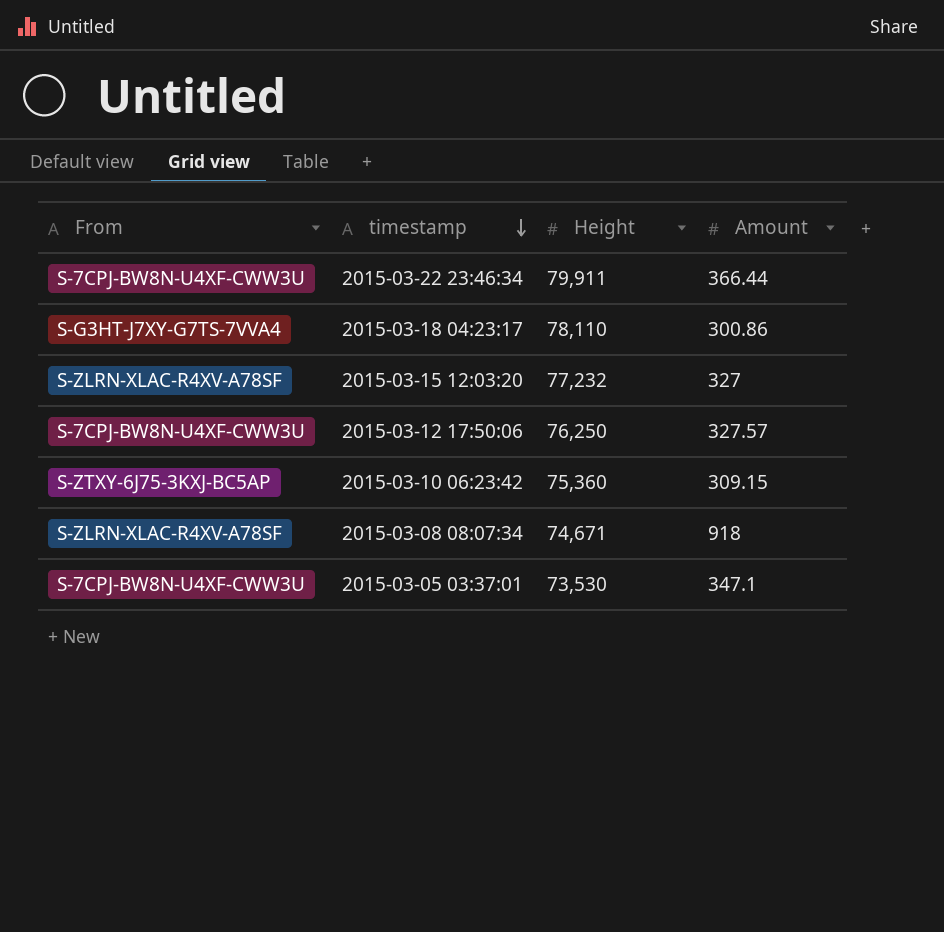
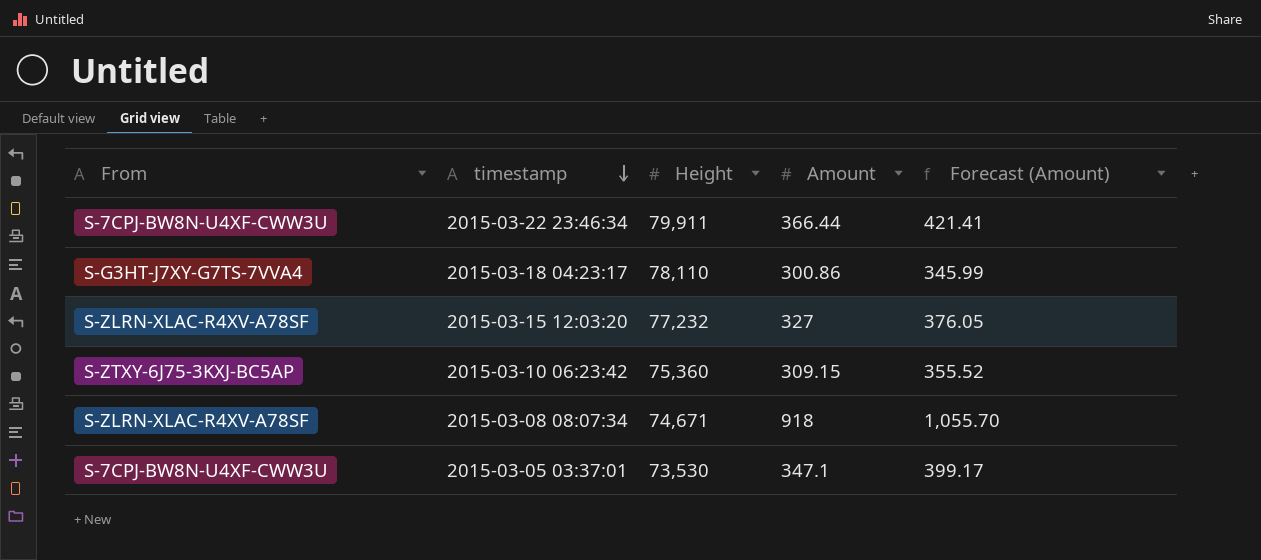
column Forecast (Amount) | formula: none -> [Amount] * 1.15
row 2015-03-12 17:50:06: S-7CPJ-BW8N-U4XF-CWW3U | 76,250 | 327.57 -> none

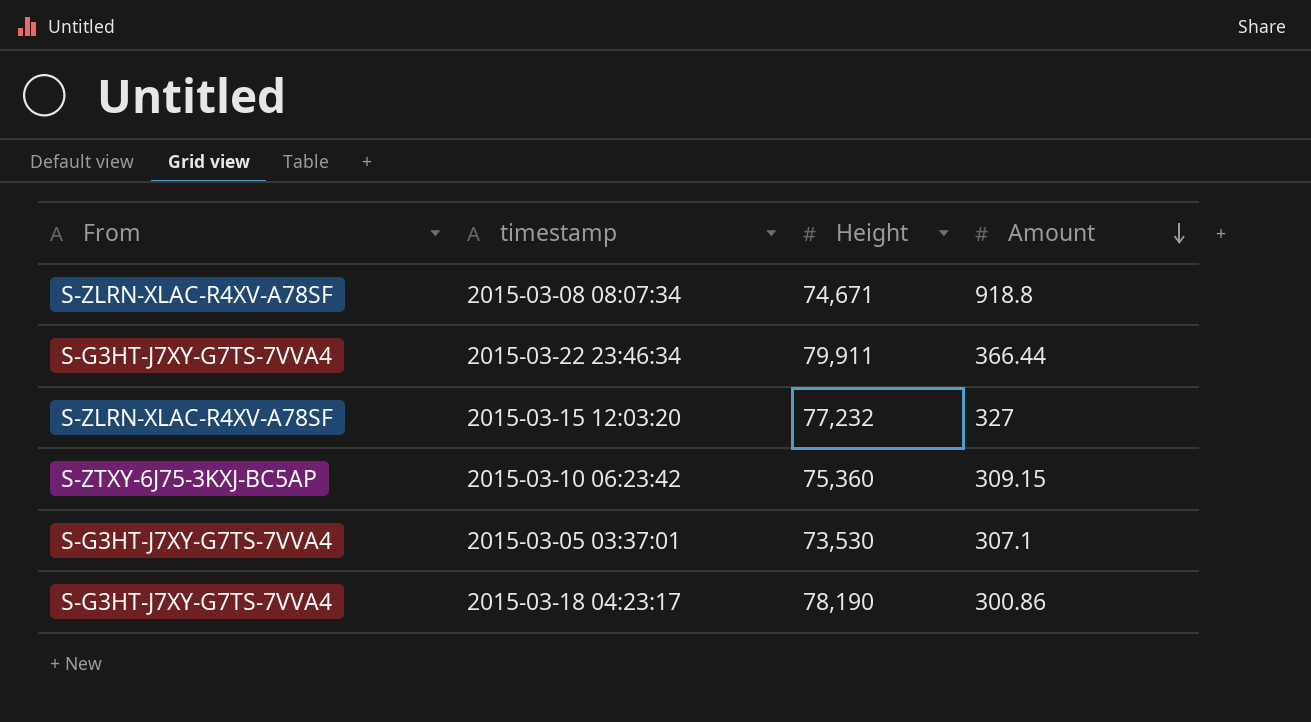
row order: timestamp descending -> Amount descending
column Forecast (Amount) | formula: [Amount] * 1.15 -> none
2015-03-08 08:07:34 | Amount: 918 -> 918.8
2015-03-22 23:46:34 | From: S-7CPJ-BW8N-U4XF-CWW3U -> S-G3HT-J7XY-G7TS-7VVA4
2015-03-05 03:37:01 | From: S-7CPJ-BW8N-U4XF-CWW3U -> S-G3HT-J7XY-G7TS-7VVA4
2015-03-05 03:37:01 | Amount: 347.1 -> 307.1
2015-03-18 04:23:17 | Height: 78,110 -> 78,190

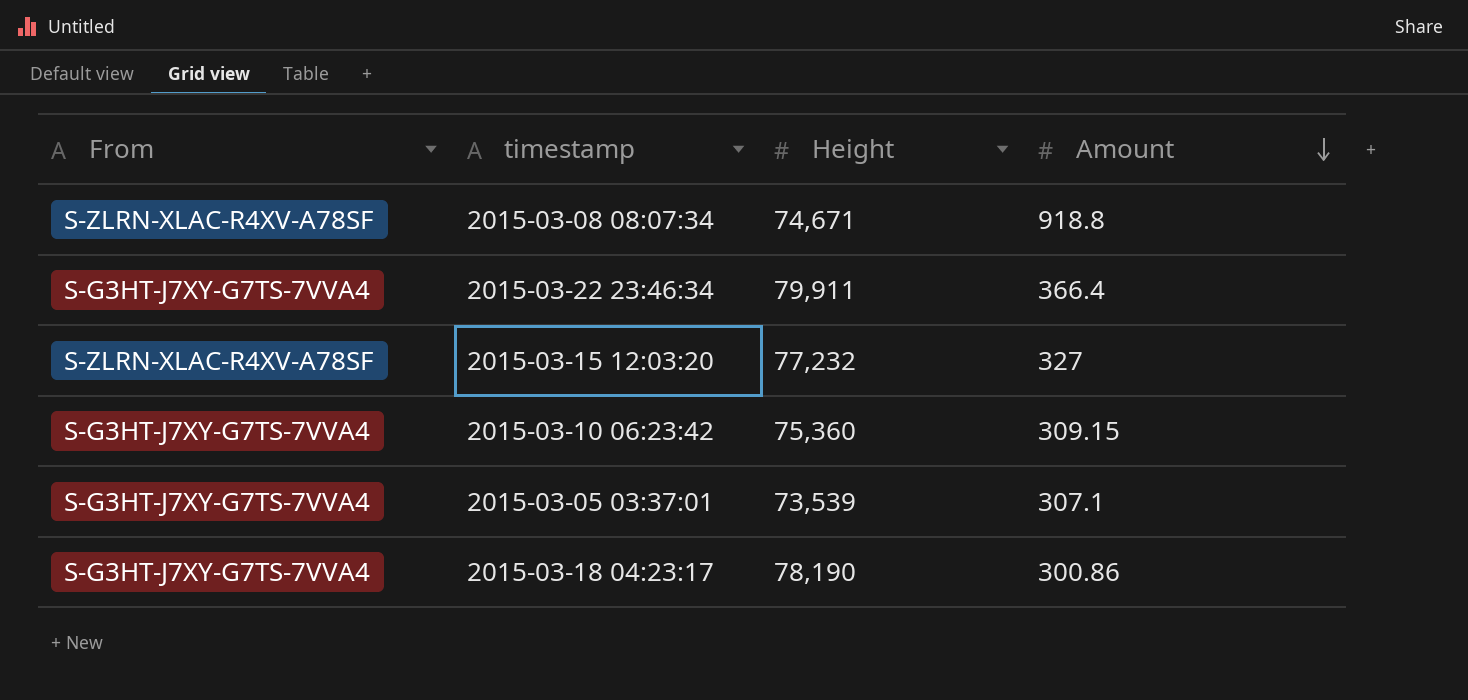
2015-03-22 23:46:34 | Amount: 366.44 -> 366.4
2015-03-10 06:23:42 | From: S-ZTXY-6J75-3KXJ-BC5AP -> S-G3HT-J7XY-G7TS-7VVA4
2015-03-05 03:37:01 | Height: 73,530 -> 73,539

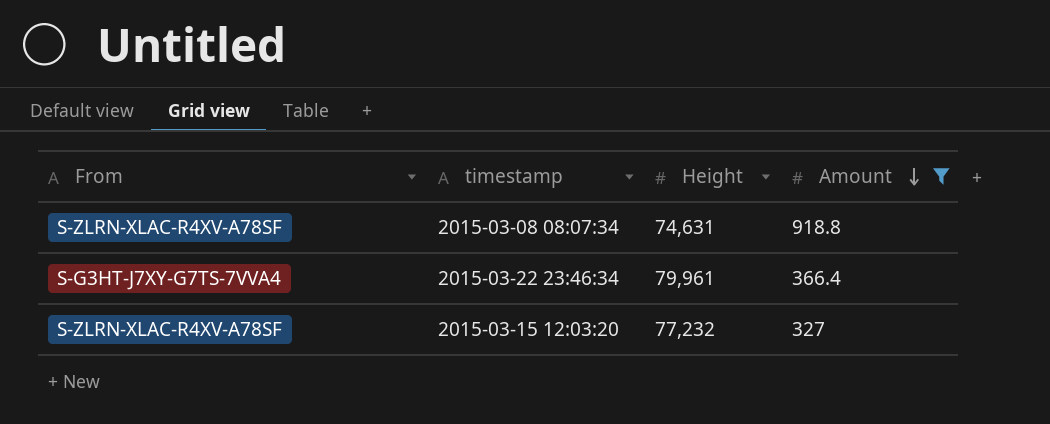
filter: none -> Amount >= 327
2015-03-08 08:07:34 | Height: 74,671 -> 74,631
2015-03-22 23:46:34 | Height: 79,911 -> 79,961

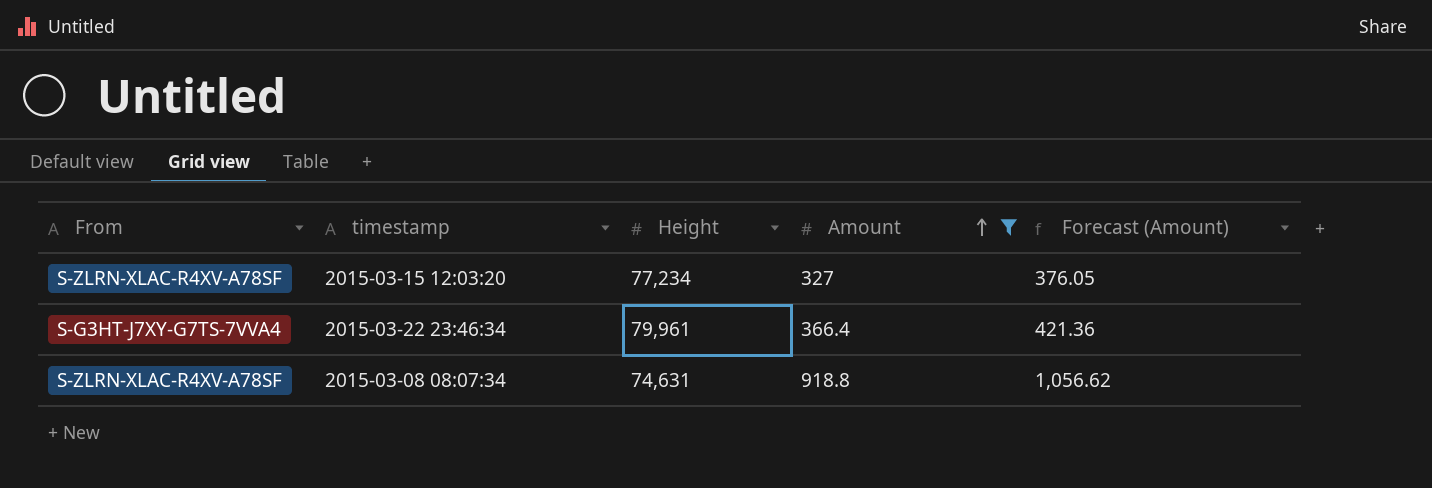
row order: Amount descending -> Amount ascending
column Forecast (Amount) | formula: none -> [Amount] * 1.15
2015-03-15 12:03:20 | Height: 77,232 -> 77,234

